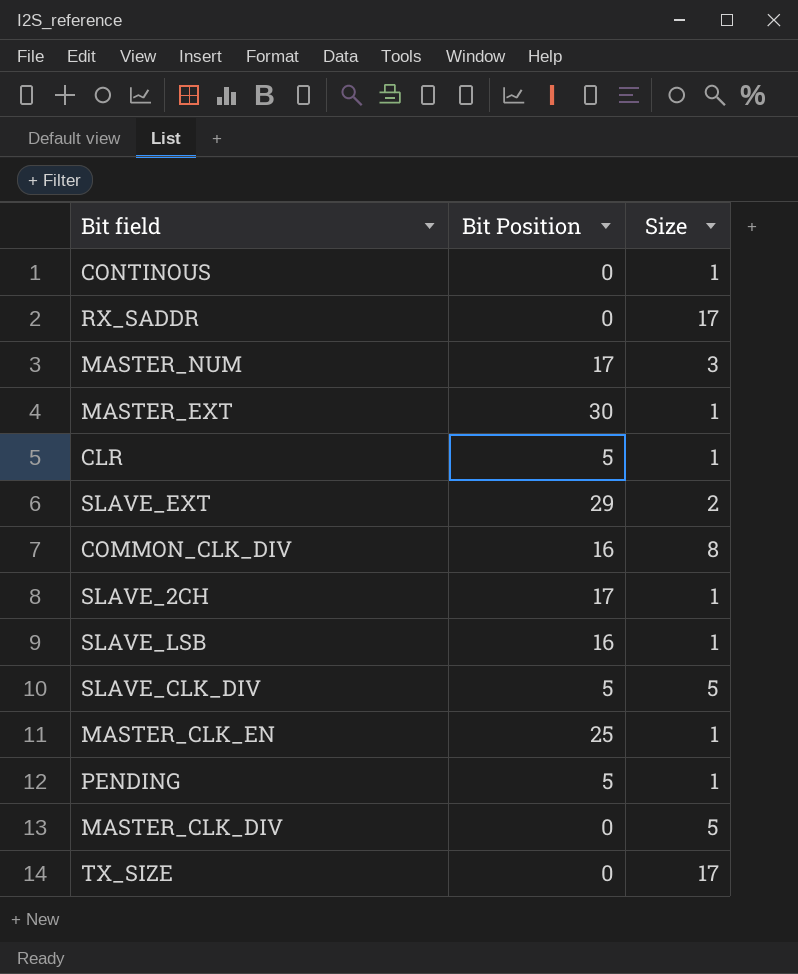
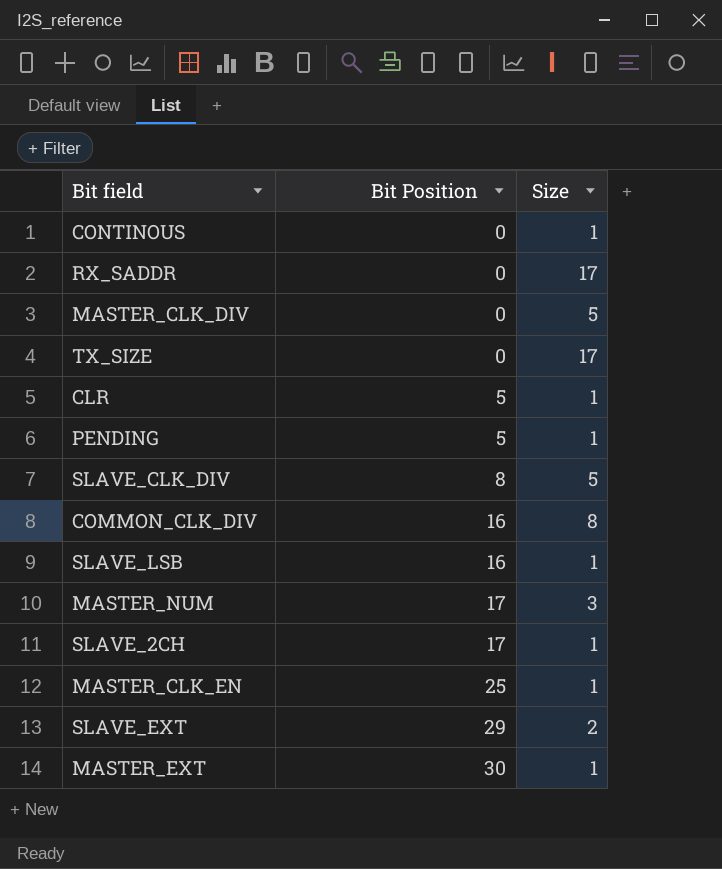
row order: none -> Bit Position ascending
SLAVE_CLK_DIV | Bit Position: 5 -> 8

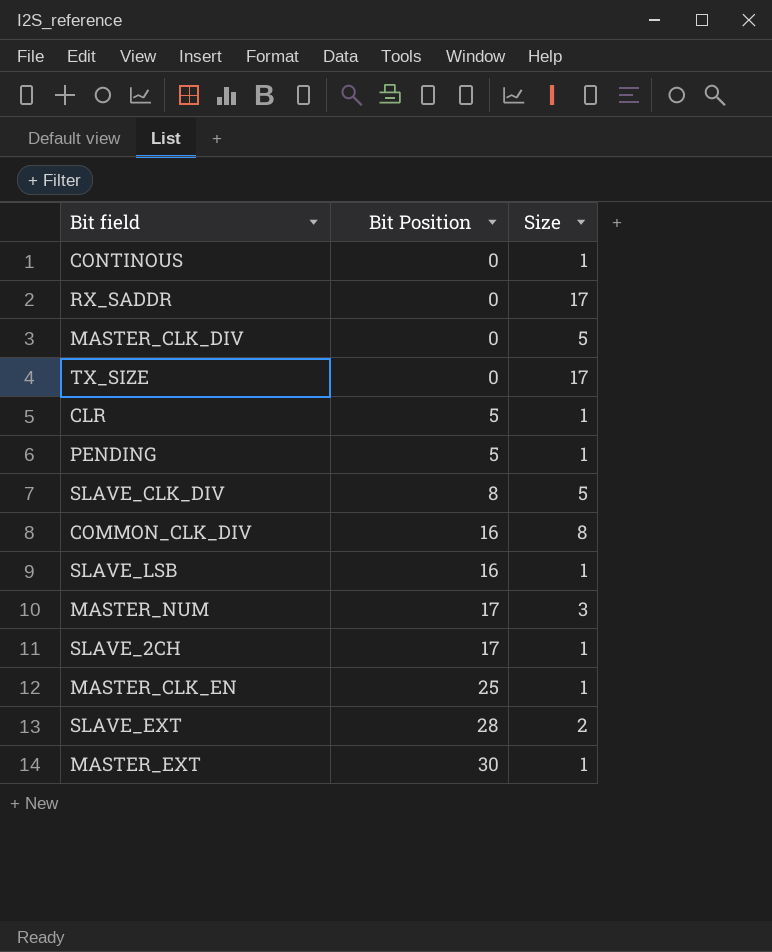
SLAVE_EXT | Bit Position: 29 -> 28

